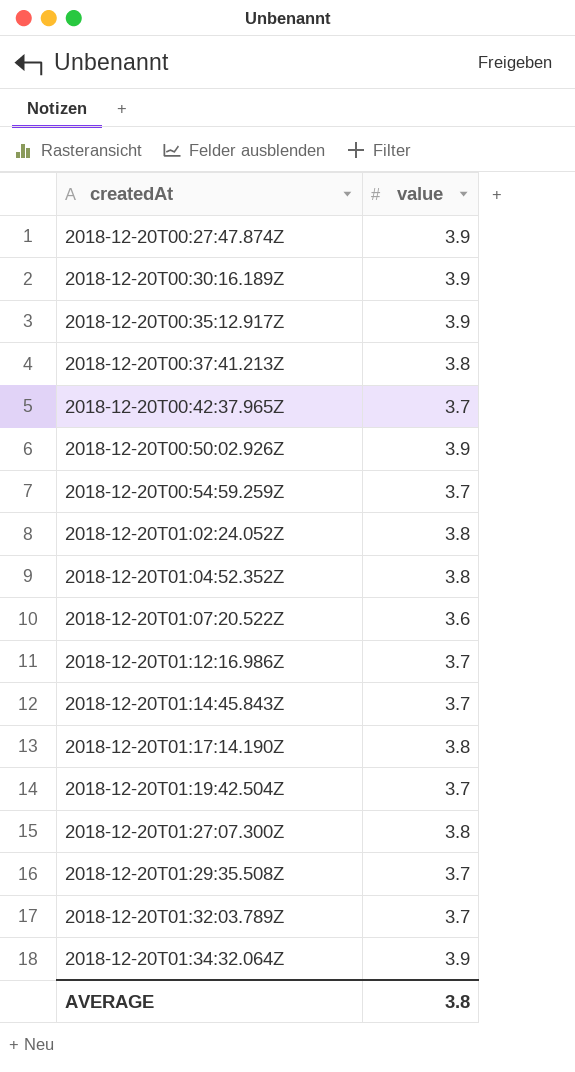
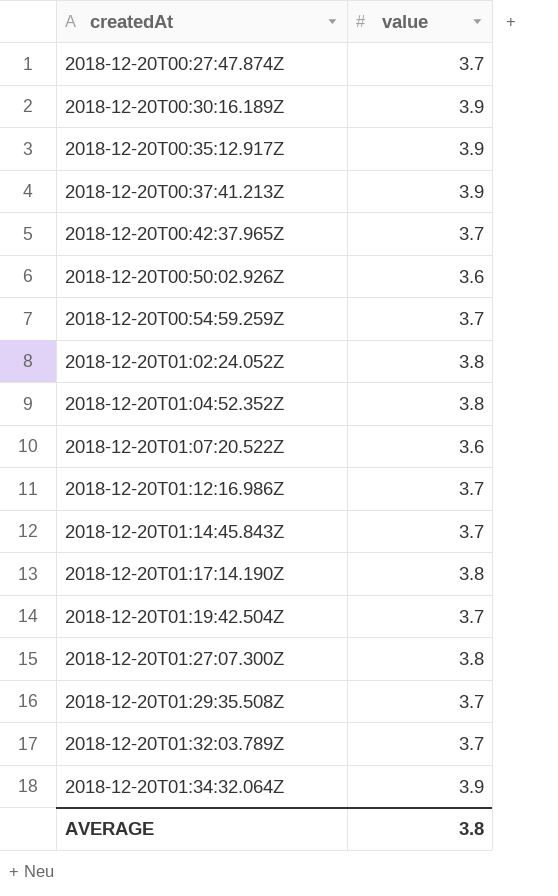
2018-12-20T00:27:47.874Z | value: 3.9 -> 3.7
2018-12-20T00:37:41.213Z | value: 3.8 -> 3.9
2018-12-20T00:50:02.926Z | value: 3.9 -> 3.6

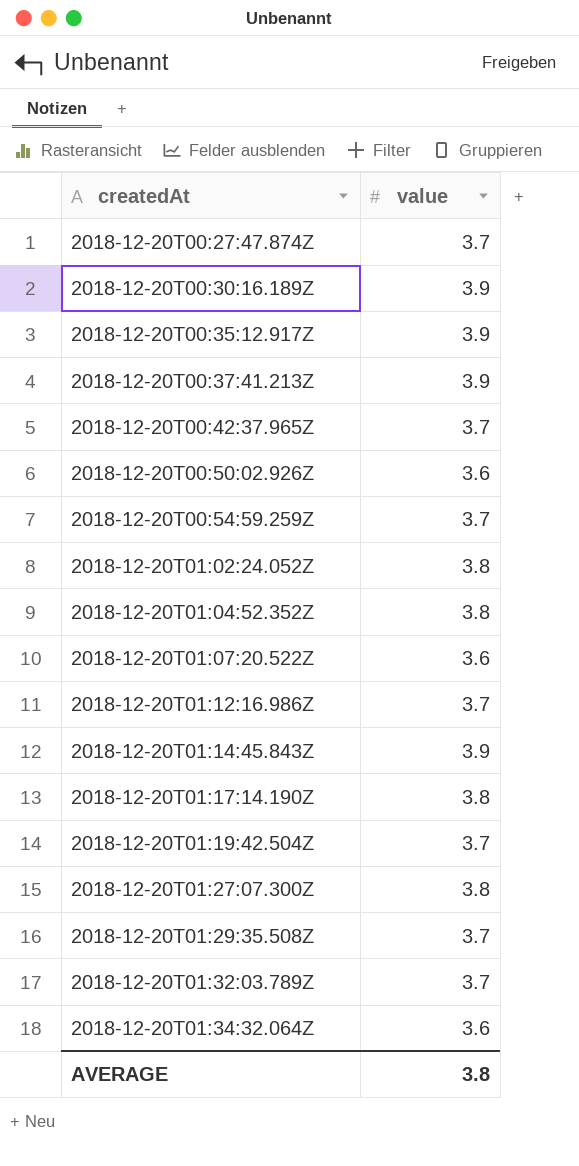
2018-12-20T01:14:45.843Z | value: 3.7 -> 3.9
2018-12-20T01:34:32.064Z | value: 3.9 -> 3.6

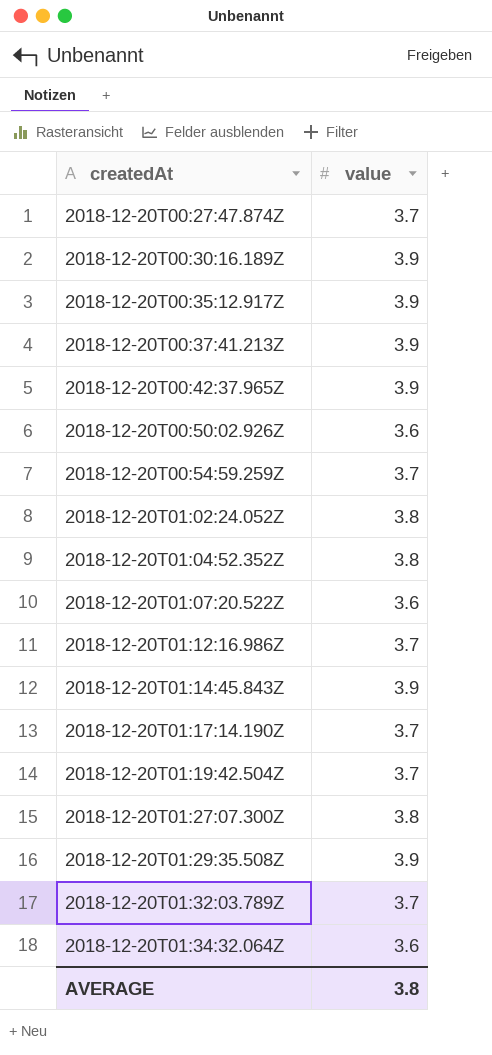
2018-12-20T00:42:37.965Z | value: 3.7 -> 3.9
2018-12-20T01:17:14.190Z | value: 3.8 -> 3.7
2018-12-20T01:29:35.508Z | value: 3.7 -> 3.9

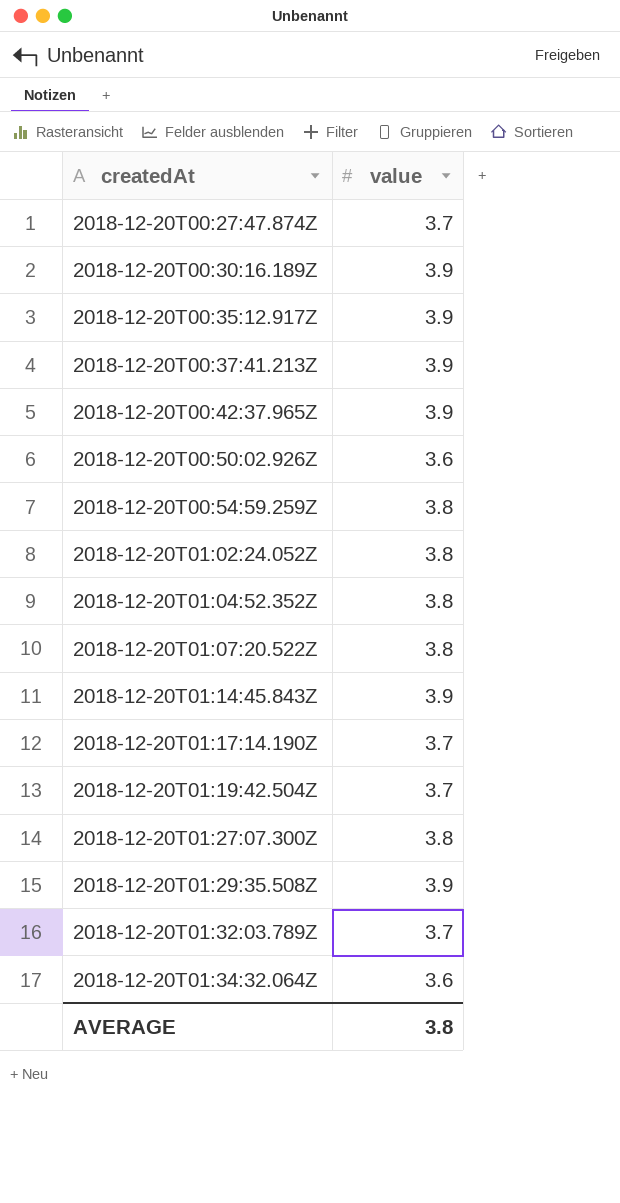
row 2018-12-20T01:12:16.986Z: 3.7 -> none
2018-12-20T00:54:59.259Z | value: 3.7 -> 3.8
2018-12-20T01:07:20.522Z | value: 3.6 -> 3.8

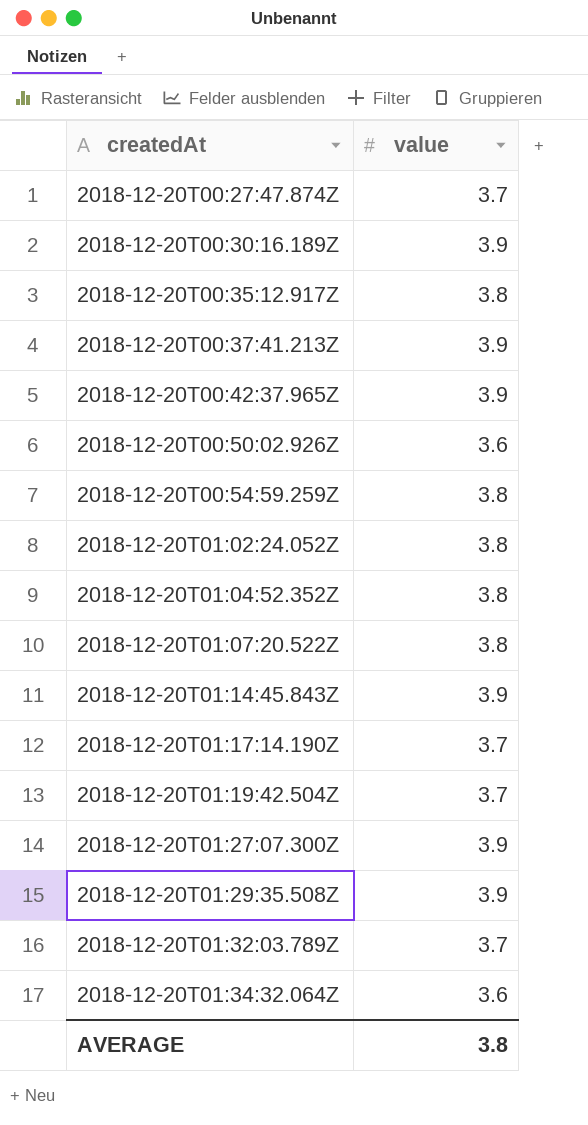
2018-12-20T00:35:12.917Z | value: 3.9 -> 3.8
2018-12-20T01:27:07.300Z | value: 3.8 -> 3.9

